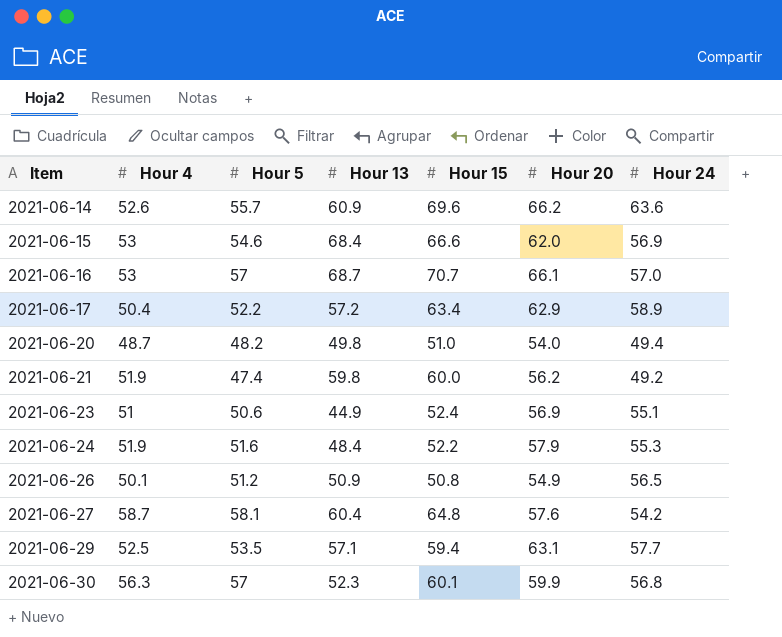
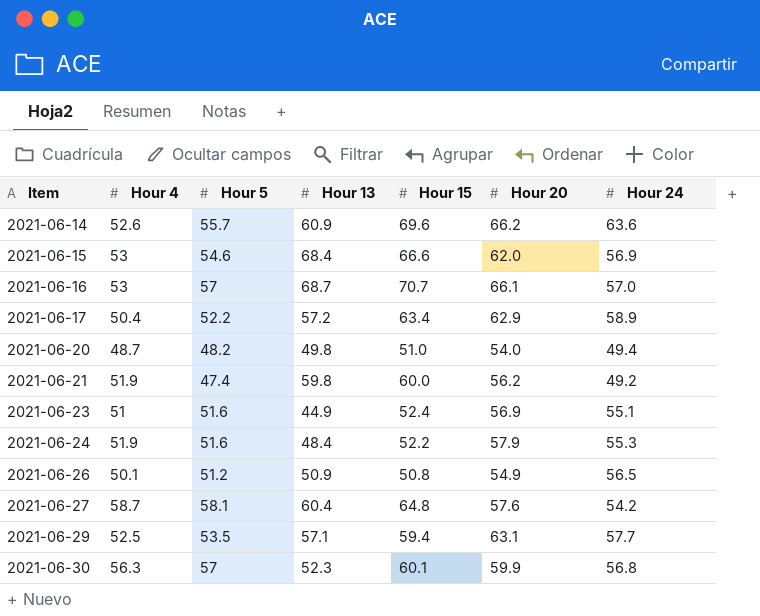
2021-06-23 | Hour 5: 50.6 -> 51.6

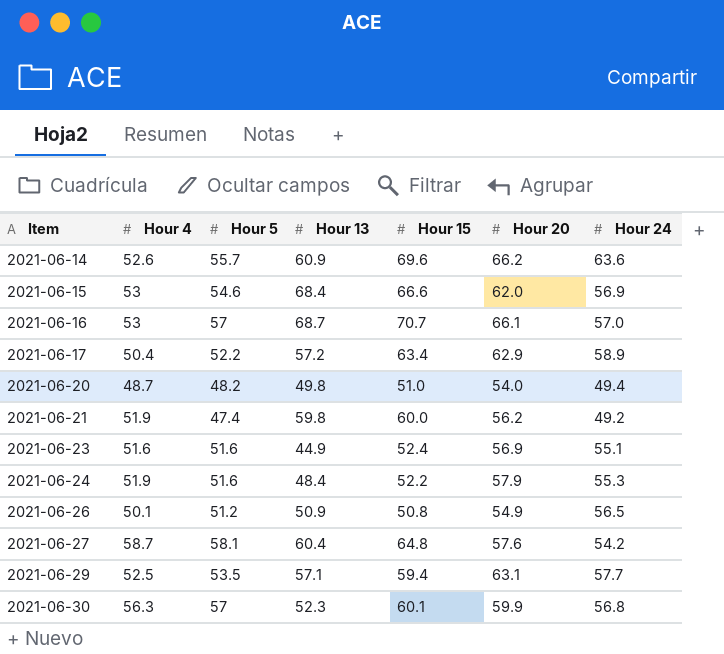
2021-06-23 | Hour 4: 51 -> 51.6

